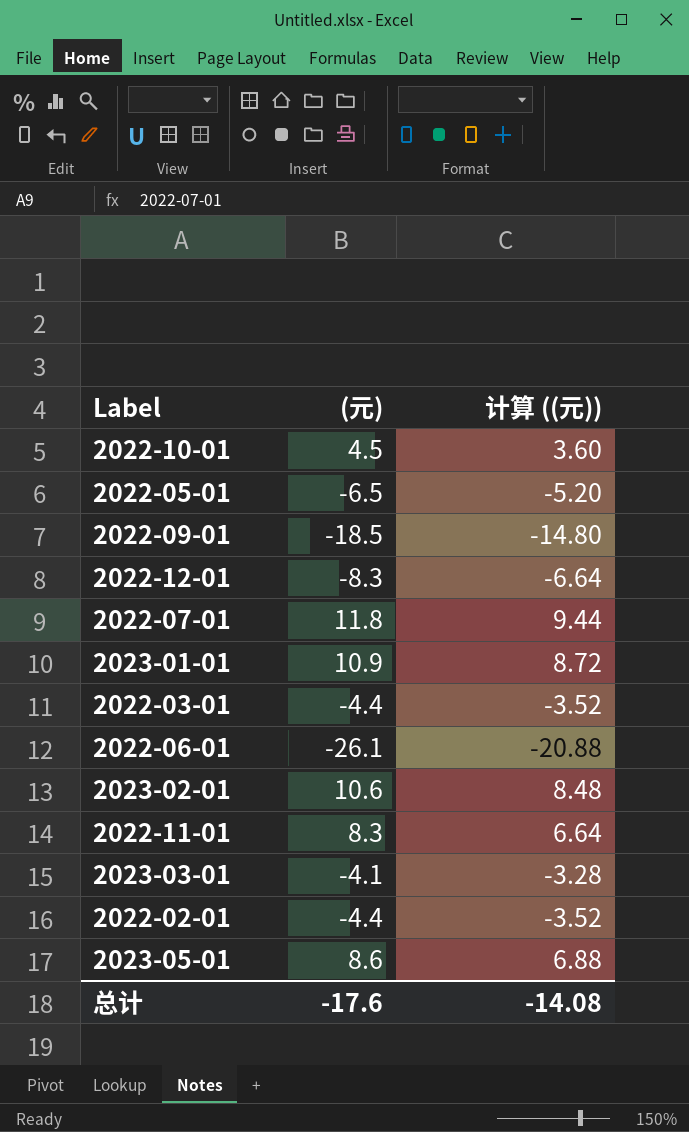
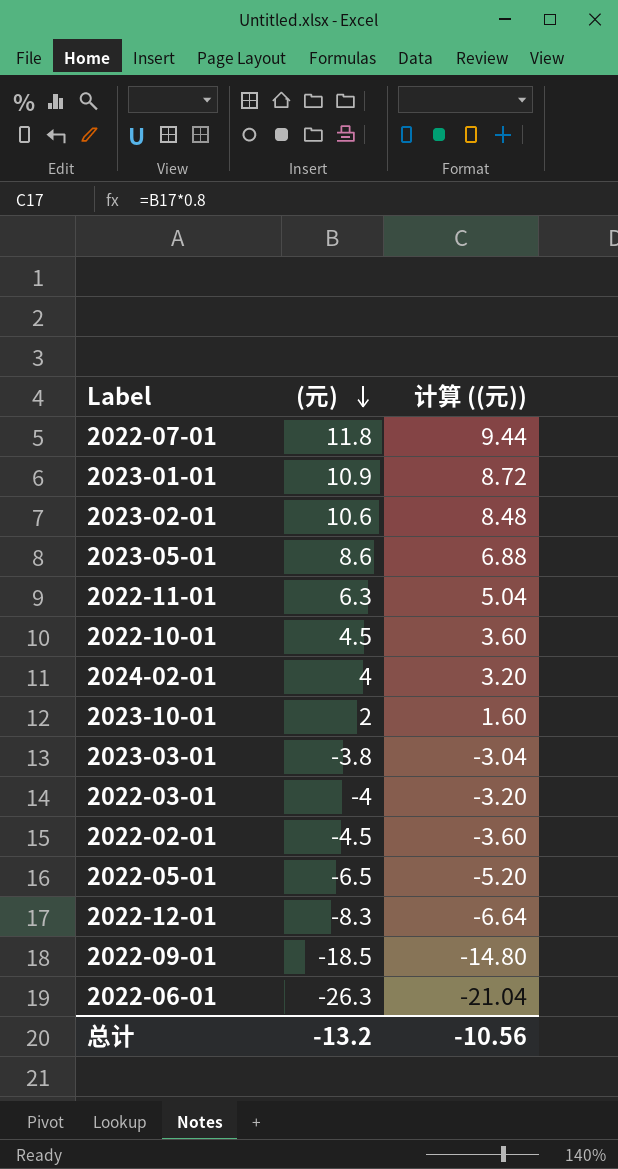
row order: none -> (元) descending
2022-11-01 | (元): 8.3 -> 6.3
2022-11-01 | 计算 ((元)): 6.64 -> 5.04
row 2024-02-01: none -> 4 | 3.20
row 2023-10-01: none -> 2 | 1.60
2023-03-01 | (元): -4.1 -> -3.8
2023-03-01 | 计算 ((元)): -3.28 -> -3.04
2022-03-01 | (元): -4.4 -> -4
2022-03-01 | 计算 ((元)): -3.52 -> -3.20
2022-02-01 | (元): -4.4 -> -4.5
2022-02-01 | 计算 ((元)): -3.52 -> -3.60
2022-06-01 | (元): -26.1 -> -26.3
2022-06-01 | 计算 ((元)): -20.88 -> -21.04
总计 | (元): -17.6 -> -13.2
总计 | 计算 ((元)): -14.08 -> -10.56

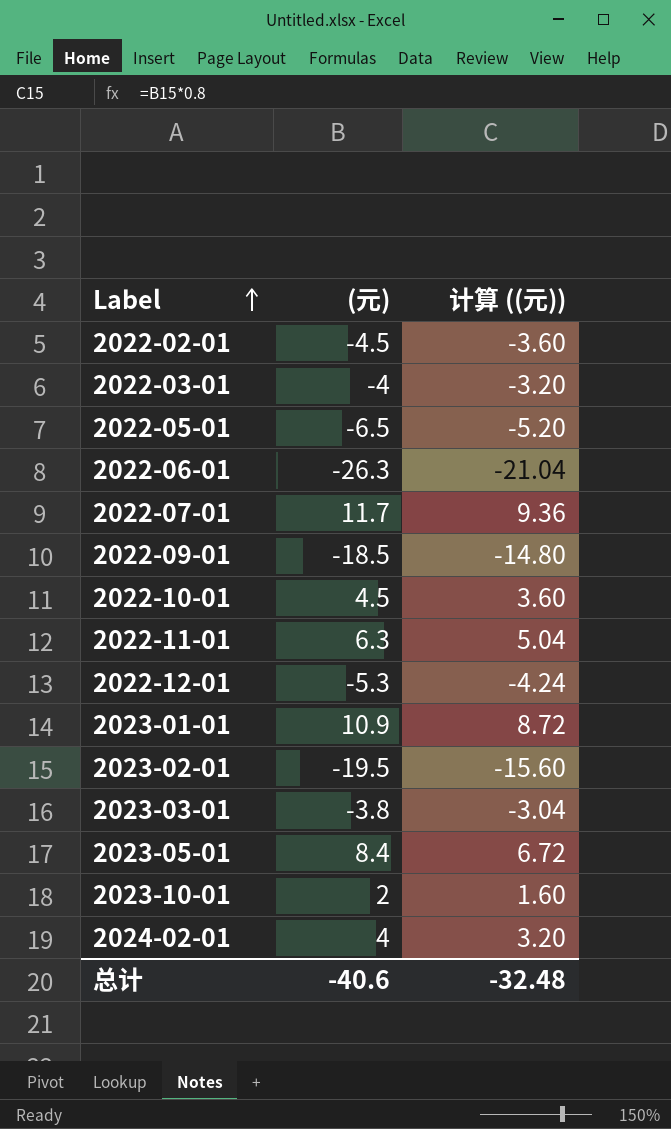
row order: (元) descending -> Label ascending
2022-07-01 | (元): 11.8 -> 11.7
2022-07-01 | 计算 ((元)): 9.44 -> 9.36
2022-12-01 | (元): -8.3 -> -5.3
2022-12-01 | 计算 ((元)): -6.64 -> -4.24
2023-02-01 | (元): 10.6 -> -19.5
2023-02-01 | 计算 ((元)): 8.48 -> -15.60
2023-05-01 | (元): 8.6 -> 8.4
2023-05-01 | 计算 ((元)): 6.88 -> 6.72
总计 | (元): -13.2 -> -40.6
总计 | 计算 ((元)): -10.56 -> -32.48

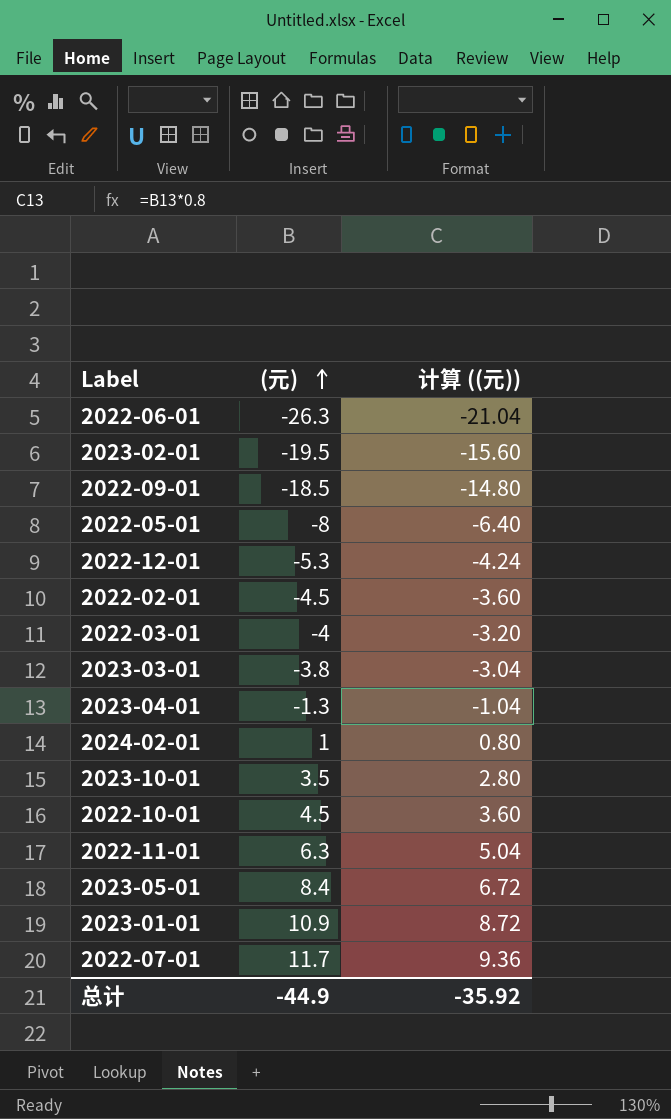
row order: Label ascending -> (元) ascending
2022-05-01 | (元): -6.5 -> -8
2022-05-01 | 计算 ((元)): -5.20 -> -6.40
row 2023-04-01: none -> -1.3 | -1.04
2024-02-01 | (元): 4 -> 1
2024-02-01 | 计算 ((元)): 3.20 -> 0.80
2023-10-01 | (元): 2 -> 3.5
2023-10-01 | 计算 ((元)): 1.60 -> 2.80
总计 | (元): -40.6 -> -44.9
总计 | 计算 ((元)): -32.48 -> -35.92

